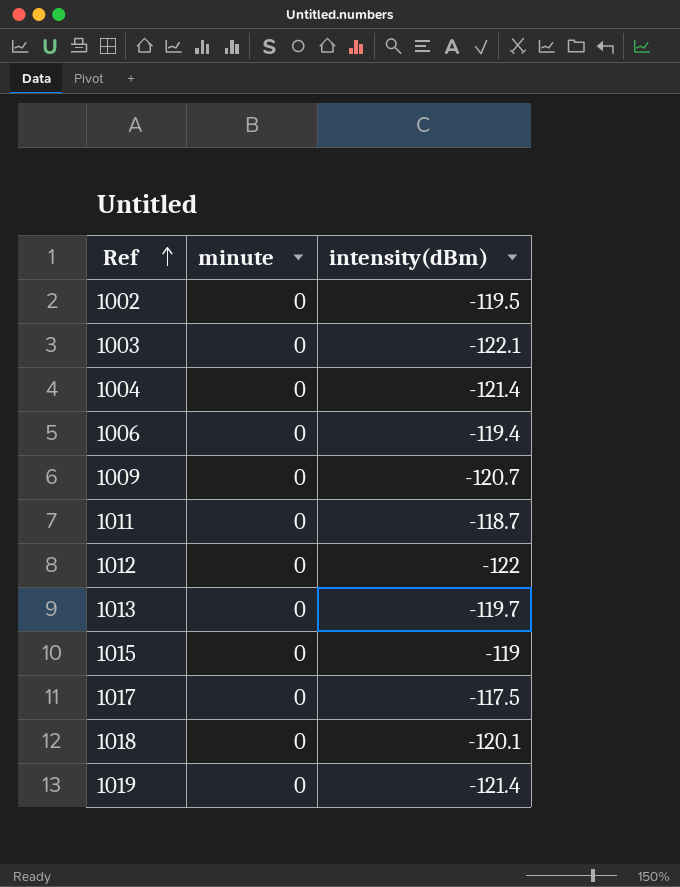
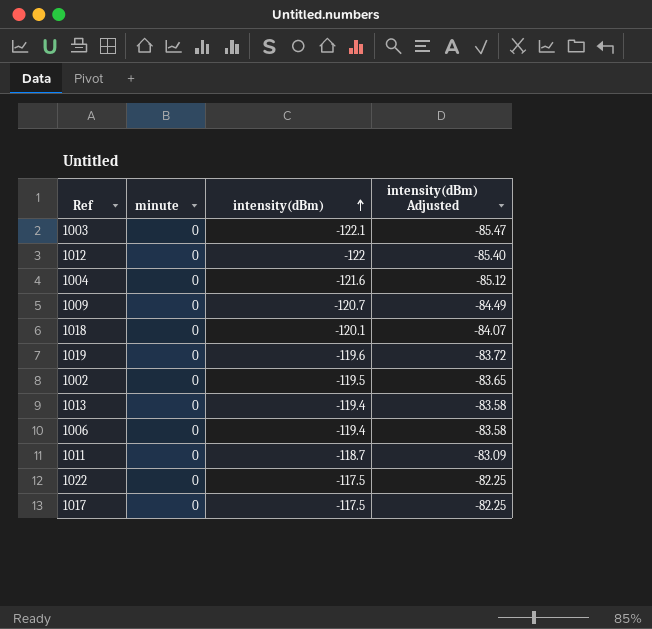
row order: Ref ascending -> intensity(dBm) ascending
column intensity(dBm) Adjusted | formula: none -> [intensity(dBm)] * 0.7
row 1015: 0 | -119 -> none
1004 | intensity(dBm): -121.4 -> -121.6
1019 | intensity(dBm): -121.4 -> -119.6
1013 | intensity(dBm): -119.7 -> -119.4
row 1022: none -> 0 | -117.5 | -82.25

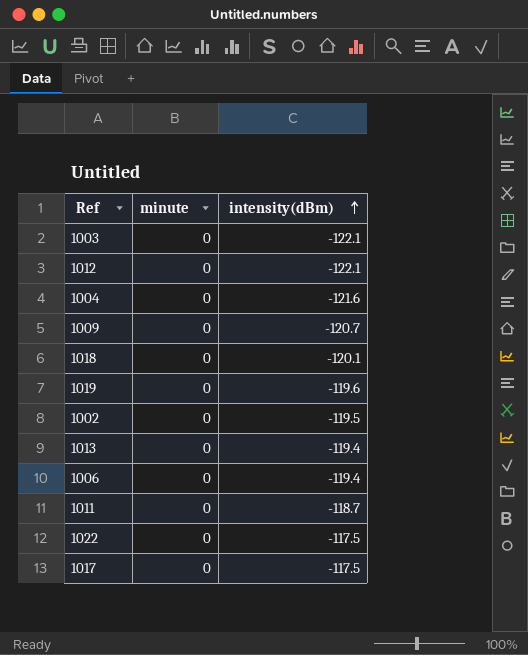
column intensity(dBm) Adjusted | formula: [intensity(dBm)] * 0.7 -> none
1012 | intensity(dBm): -122 -> -122.1

